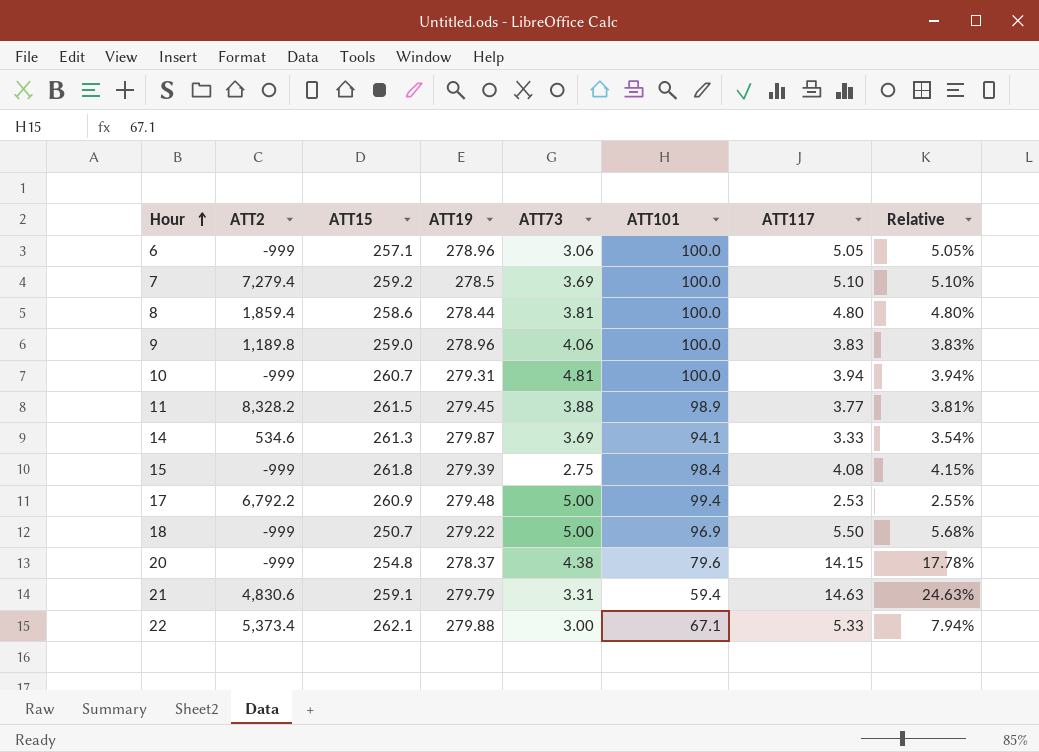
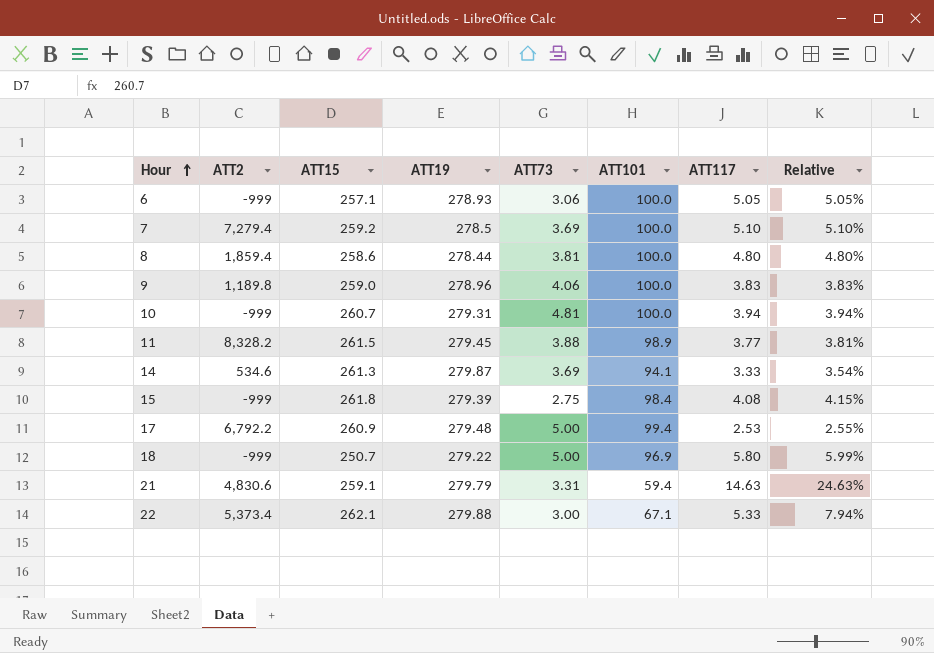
row 20: -999 | 254.8 | 278.37 | 4.38 | 79.6 | 14.15 | 17.78% -> none
6 | ATT19: 278.96 -> 278.93
18 | ATT117: 5.50 -> 5.80
18 | Relative: 5.68% -> 5.99%

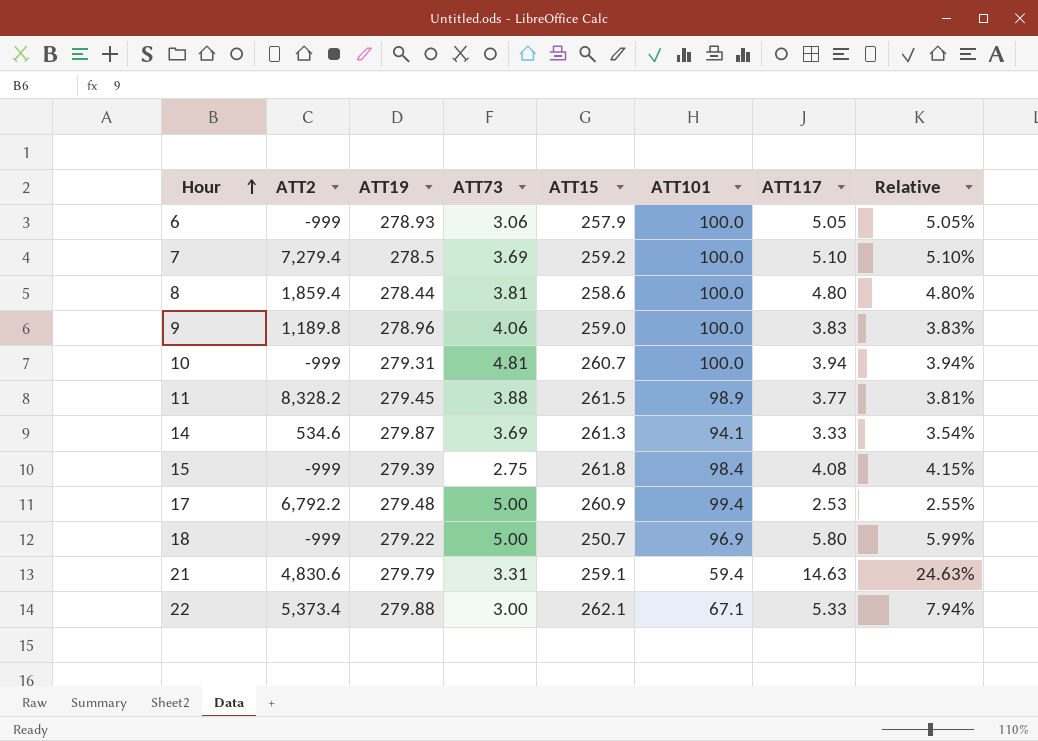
column ATT15 | position: 3 -> 5
6 | ATT15: 257.1 -> 257.9

